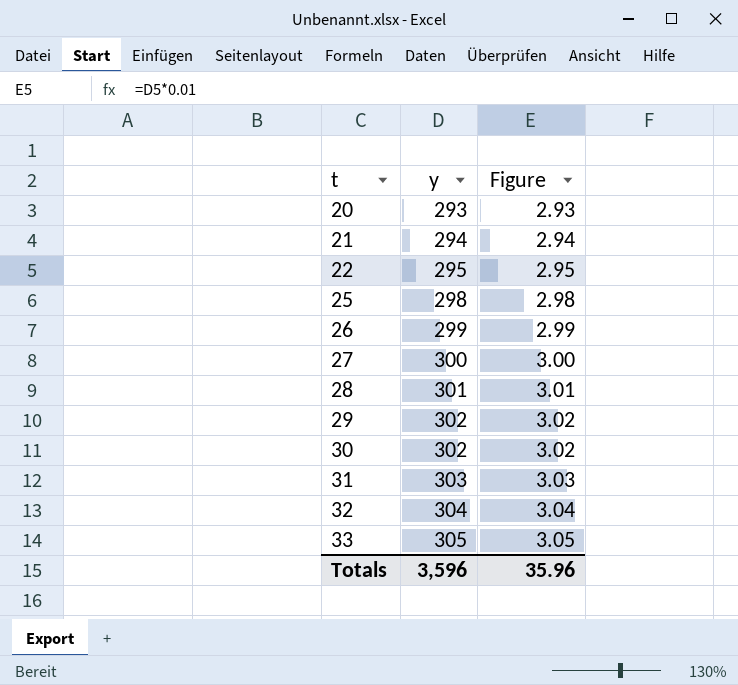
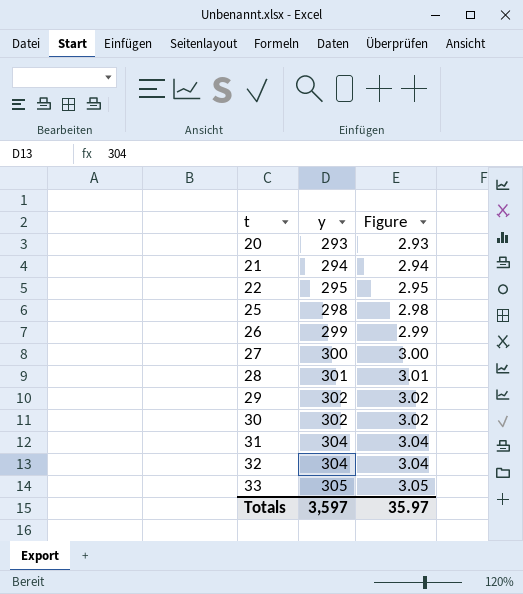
31 | y: 303 -> 304
31 | Figure: 3.03 -> 3.04
Totals | y: 3,596 -> 3,597
Totals | Figure: 35.96 -> 35.97

